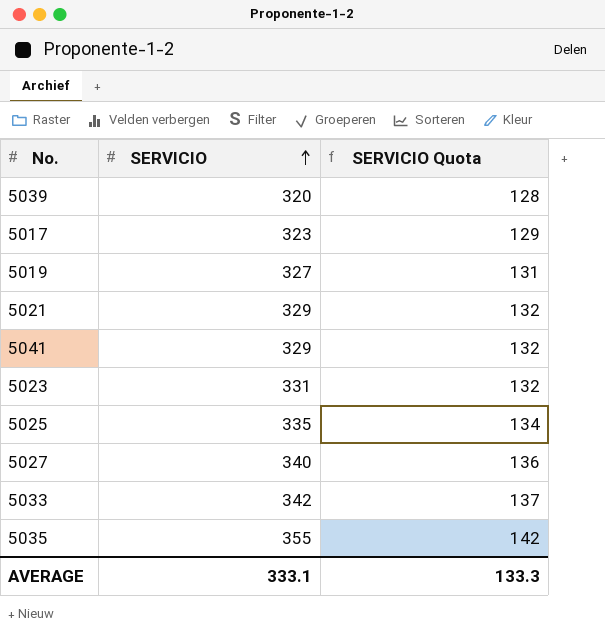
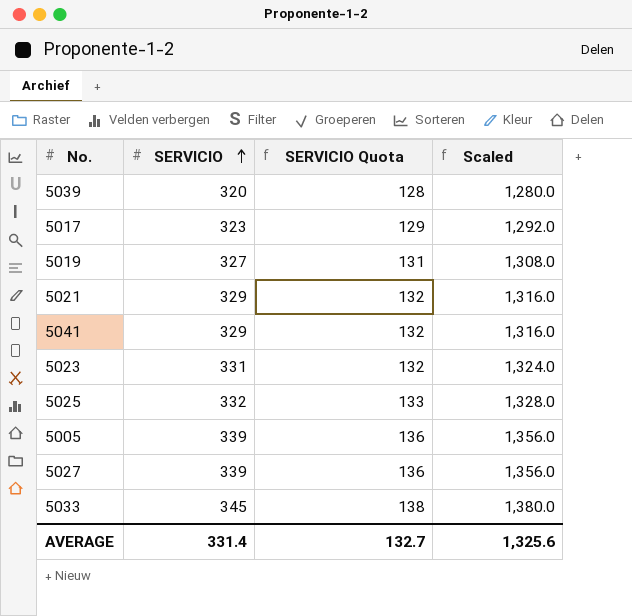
column Scaled | formula: none -> [SERVICIO] * 4
row 5035: 355 | 142 -> none
5025 | SERVICIO: 335 -> 332
5025 | SERVICIO Quota: 134 -> 133
row 5005: none -> 339 | 136 | 1,356.0
5027 | SERVICIO: 340 -> 339
5033 | SERVICIO: 342 -> 345
5033 | SERVICIO Quota: 137 -> 138
AVERAGE | SERVICIO: 333.1 -> 331.4
AVERAGE | SERVICIO Quota: 133.3 -> 132.7

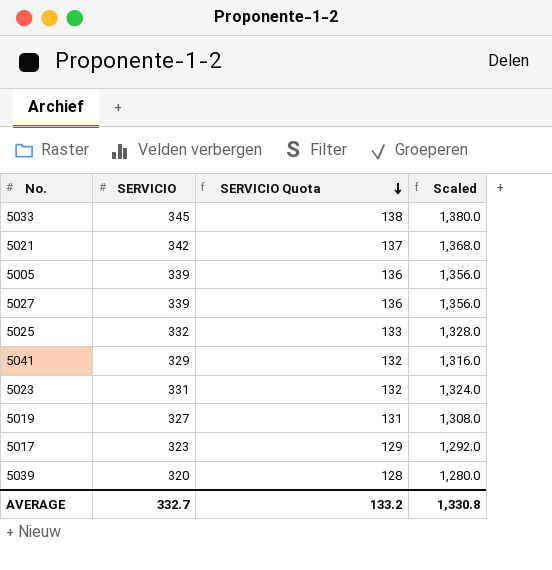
row order: SERVICIO ascending -> SERVICIO Quota descending
5021 | SERVICIO: 329 -> 342
5021 | SERVICIO Quota: 132 -> 137
5021 | Scaled: 1,316.0 -> 1,368.0
AVERAGE | SERVICIO: 331.4 -> 332.7
AVERAGE | SERVICIO Quota: 132.7 -> 133.2
AVERAGE | Scaled: 1,325.6 -> 1,330.8

